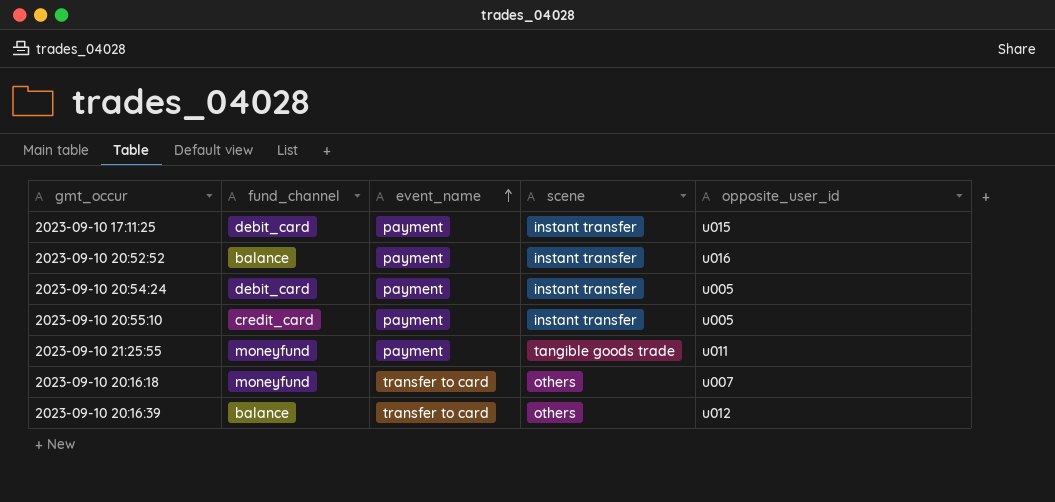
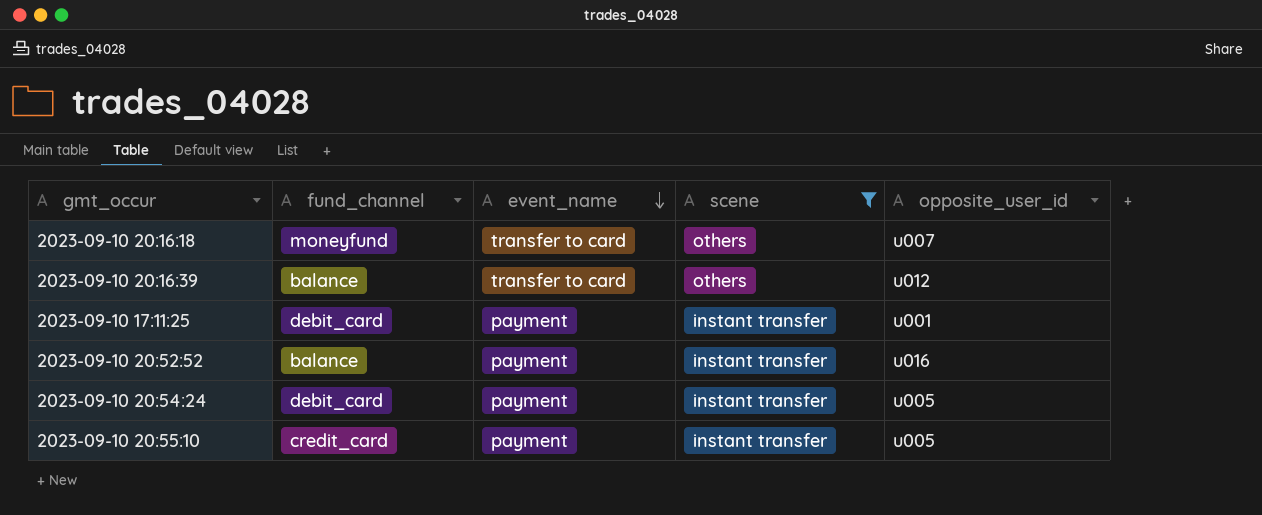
filter: none -> scene != tangible goods trade
row order: event_name ascending -> event_name descending
2023-09-10 17:11:25 | opposite_user_id: u015 -> u001

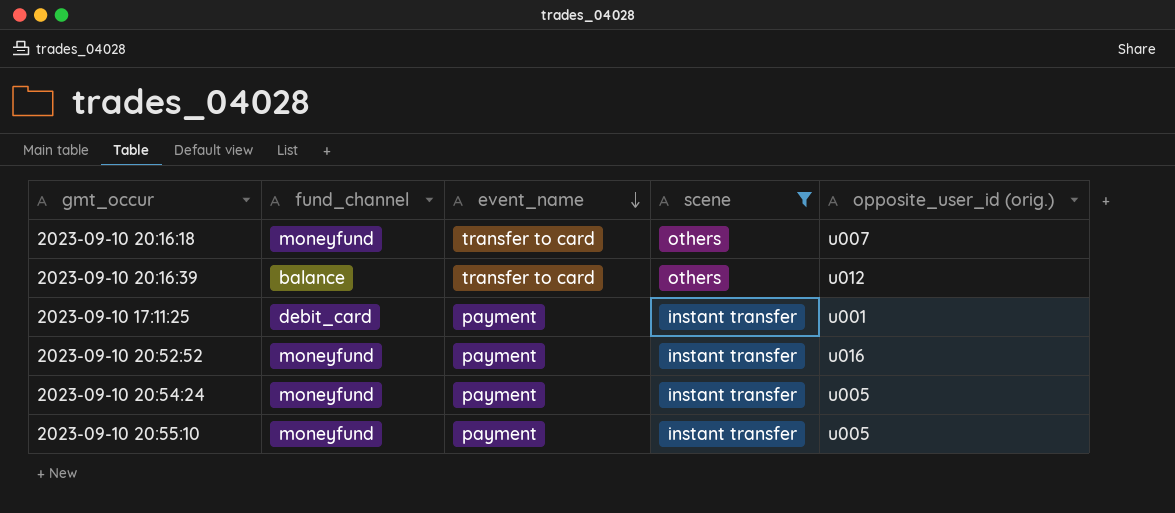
column name: opposite_user_id -> opposite_user_id (orig.)
2023-09-10 20:52:52 | fund_channel: balance -> moneyfund
2023-09-10 20:54:24 | fund_channel: debit_card -> moneyfund
2023-09-10 20:55:10 | fund_channel: credit_card -> moneyfund

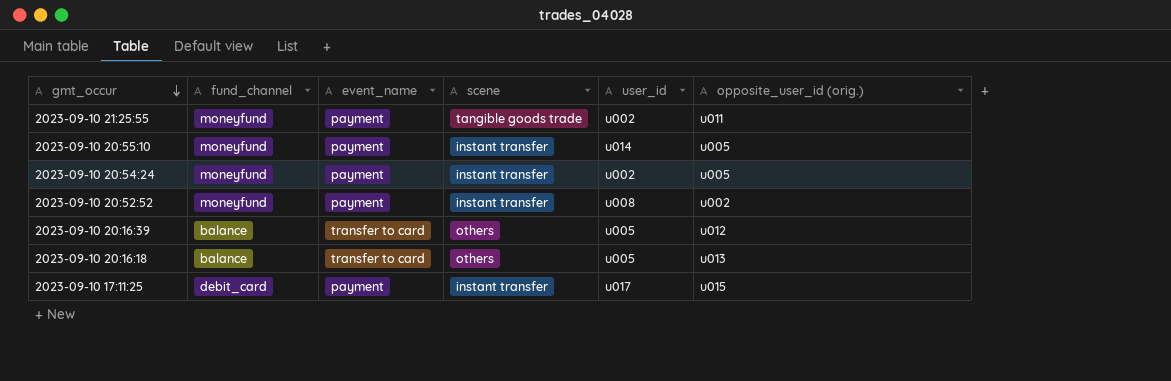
filter: scene != tangible goods trade -> none
row order: event_name descending -> gmt_occur descending
column user_id | position: none -> 5
2023-09-10 20:52:52 | opposite_user_id (orig.): u016 -> u002
2023-09-10 20:16:18 | fund_channel: moneyfund -> balance
2023-09-10 20:16:18 | opposite_user_id (orig.): u007 -> u013
2023-09-10 17:11:25 | opposite_user_id (orig.): u001 -> u015

